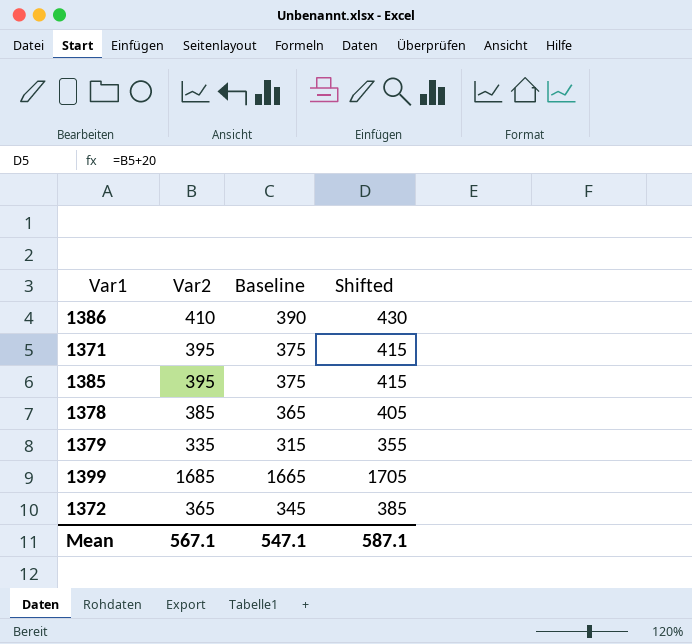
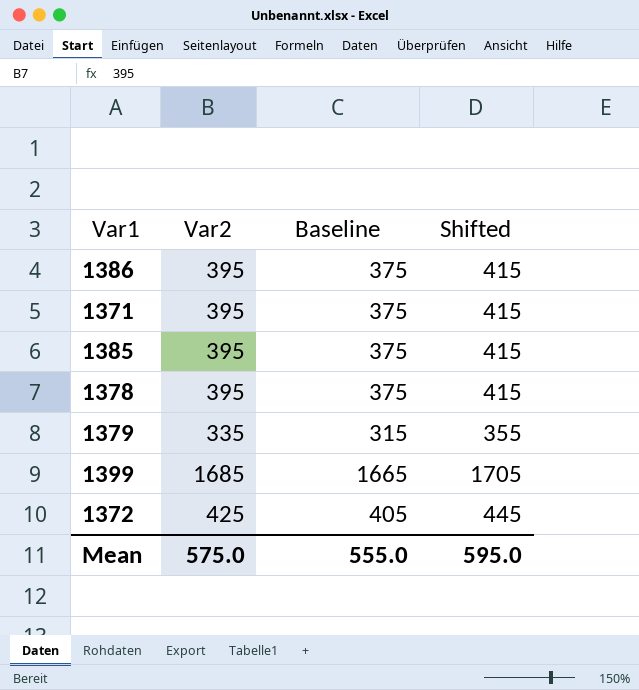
1386 | Var2: 410 -> 395
1386 | Baseline: 390 -> 375
1386 | Shifted: 430 -> 415
1378 | Var2: 385 -> 395
1378 | Baseline: 365 -> 375
1378 | Shifted: 405 -> 415
1372 | Var2: 365 -> 425
1372 | Baseline: 345 -> 405
1372 | Shifted: 385 -> 445
Mean | Var2: 567.1 -> 575.0
Mean | Baseline: 547.1 -> 555.0
Mean | Shifted: 587.1 -> 595.0

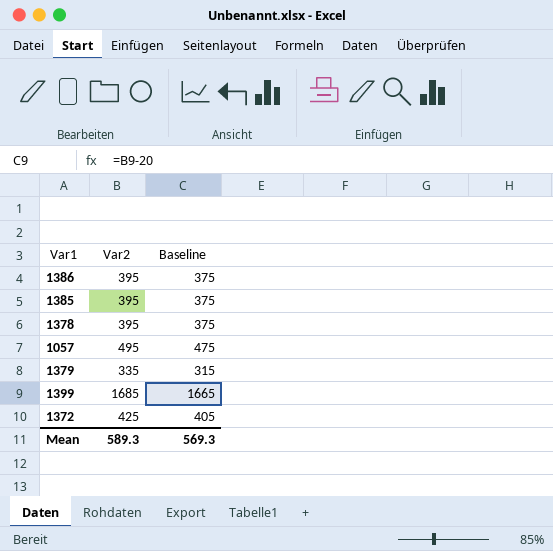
column Shifted | formula: [Var2] + 20 -> none
row 1371: 395 | 375 | 415 -> none
row 1057: none -> 495 | 475
Mean | Var2: 575.0 -> 589.3
Mean | Baseline: 555.0 -> 569.3

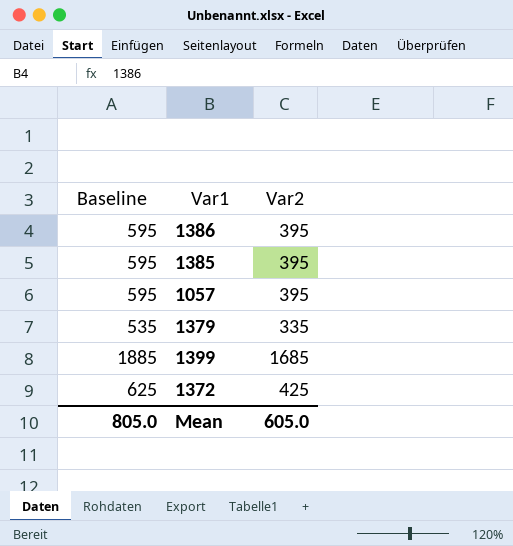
column Baseline | formula: [Var2] - 20 -> [Var2] + 200
column Baseline | position: 3 -> 1
row 1378: 395 | 375 -> none
1057 | Var2: 495 -> 395
Mean | Baseline: 569.3 -> 805.0
Mean | Var2: 589.3 -> 605.0

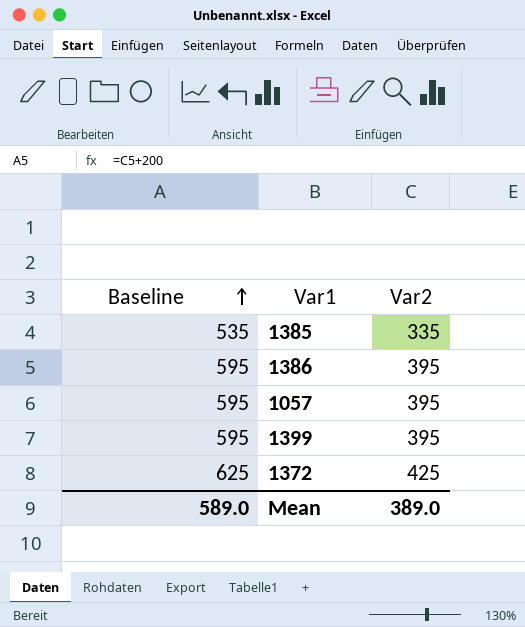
row order: none -> Baseline ascending
row 1379: 535 | 335 -> none
1385 | Baseline: 595 -> 535
1385 | Var2: 395 -> 335
1399 | Baseline: 1885 -> 595
1399 | Var2: 1685 -> 395
Mean | Baseline: 805.0 -> 589.0
Mean | Var2: 605.0 -> 389.0

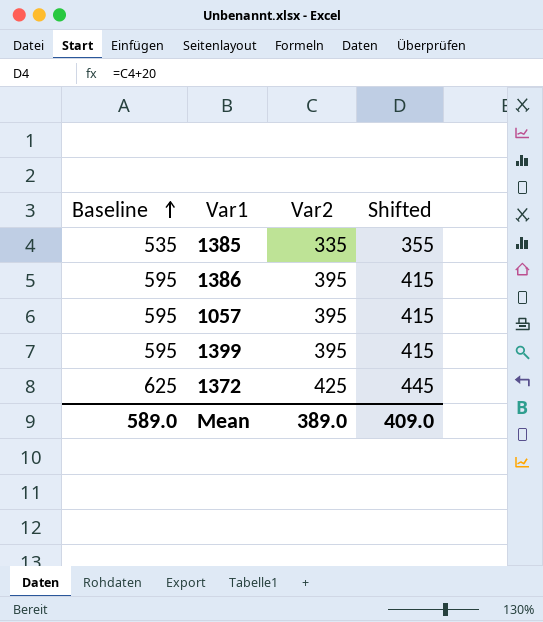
column Shifted | formula: none -> [Var2] + 20

